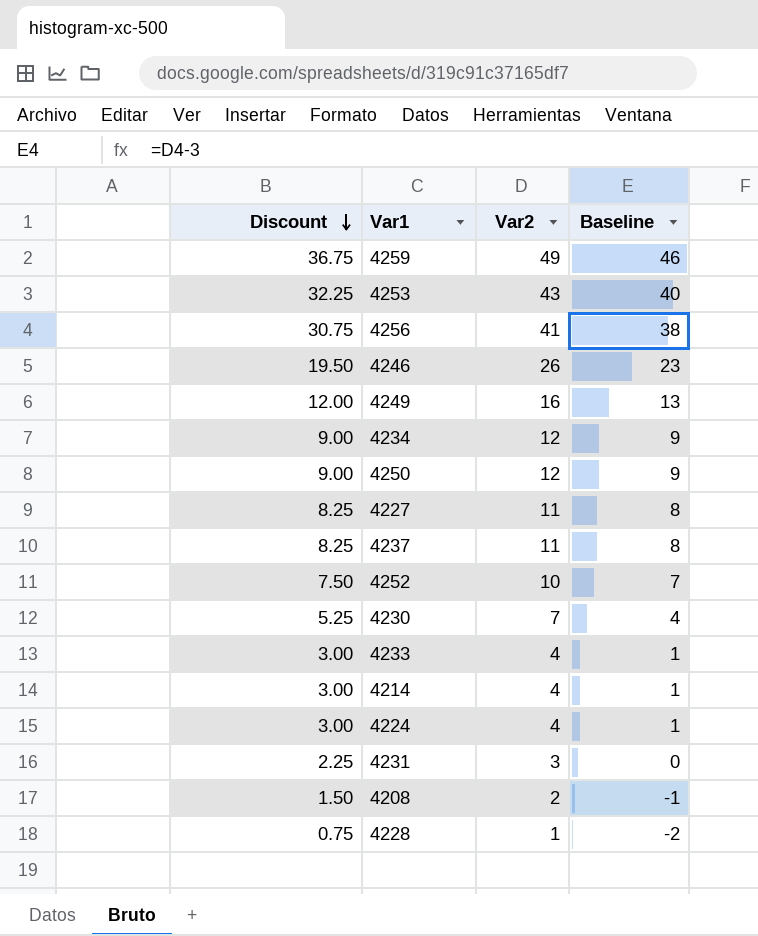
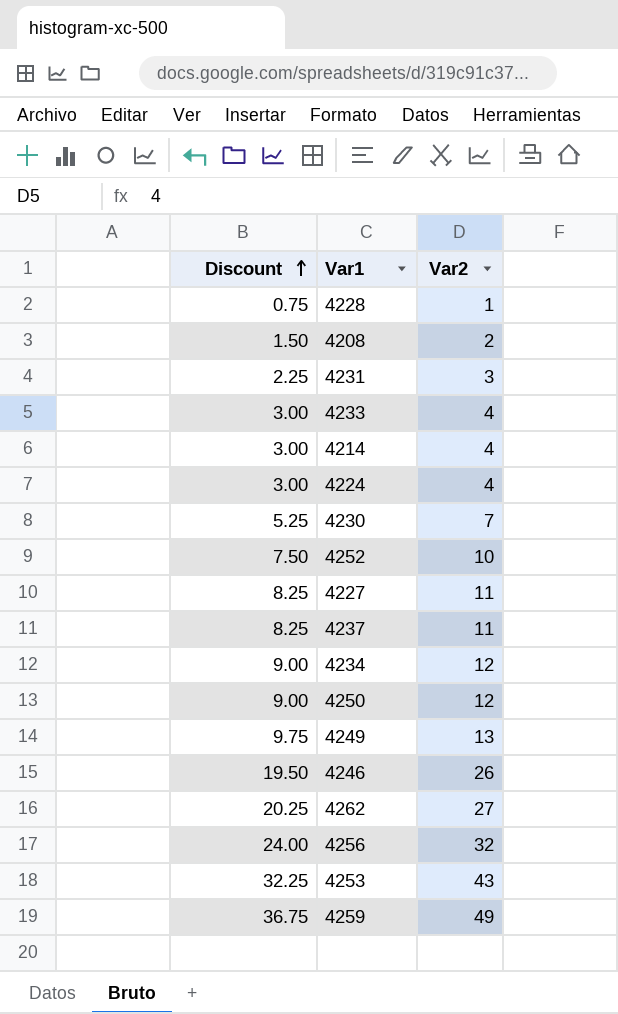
row order: Discount descending -> Discount ascending
column Baseline | formula: [Var2] - 3 -> none
4249 | Discount: 12.00 -> 9.75
4249 | Var2: 16 -> 13
row 4262: none -> 20.25 | 27
4256 | Discount: 30.75 -> 24.00
4256 | Var2: 41 -> 32

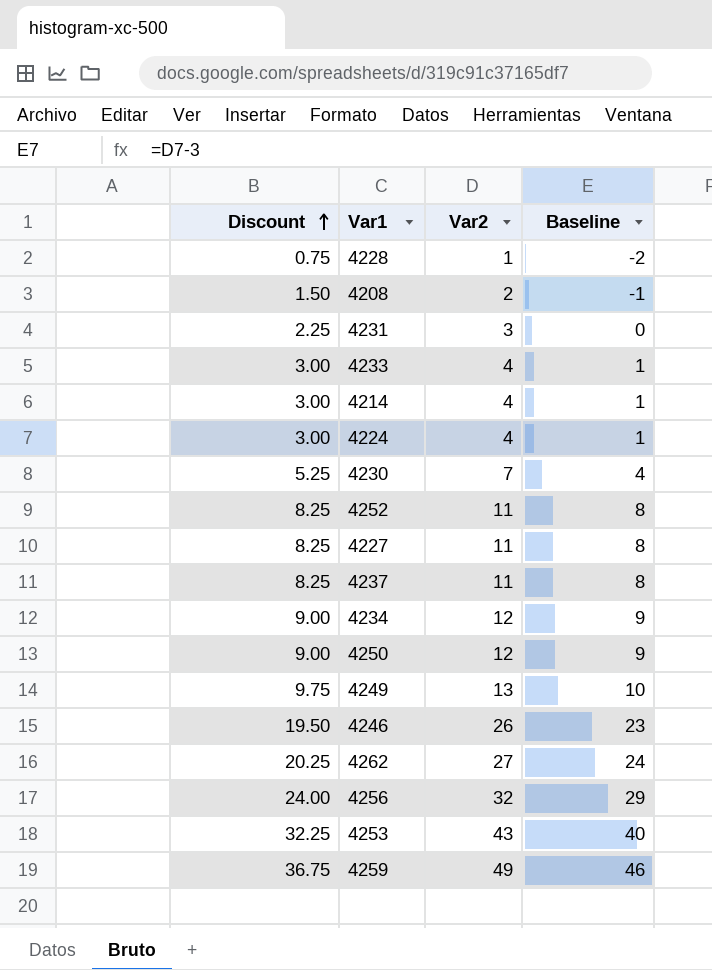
column Baseline | formula: none -> [Var2] - 3
4252 | Discount: 7.50 -> 8.25
4252 | Var2: 10 -> 11

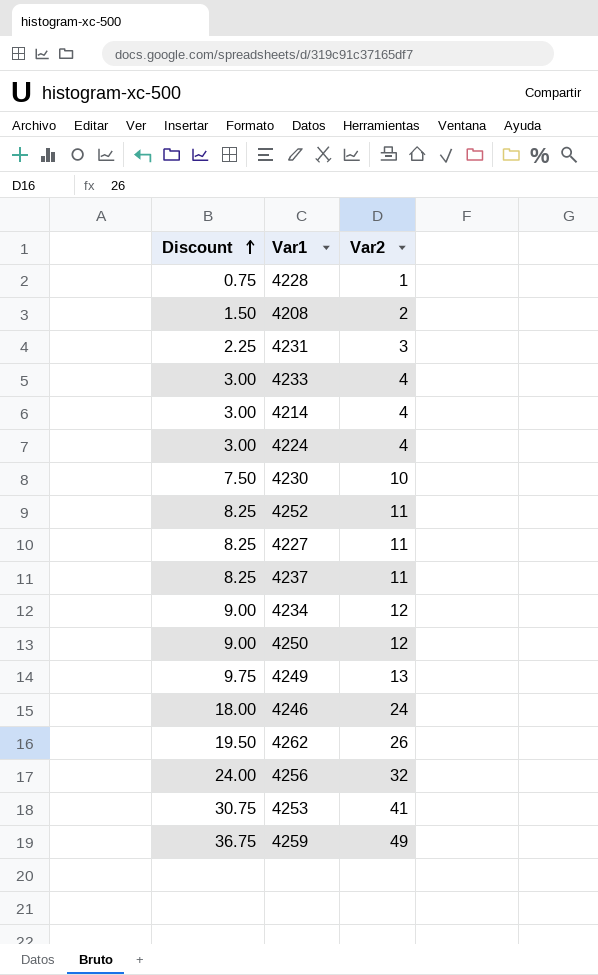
column Baseline | formula: [Var2] - 3 -> none
4230 | Discount: 5.25 -> 7.50
4230 | Var2: 7 -> 10
4246 | Discount: 19.50 -> 18.00
4246 | Var2: 26 -> 24
4262 | Discount: 20.25 -> 19.50
4262 | Var2: 27 -> 26
4253 | Discount: 32.25 -> 30.75
4253 | Var2: 43 -> 41

